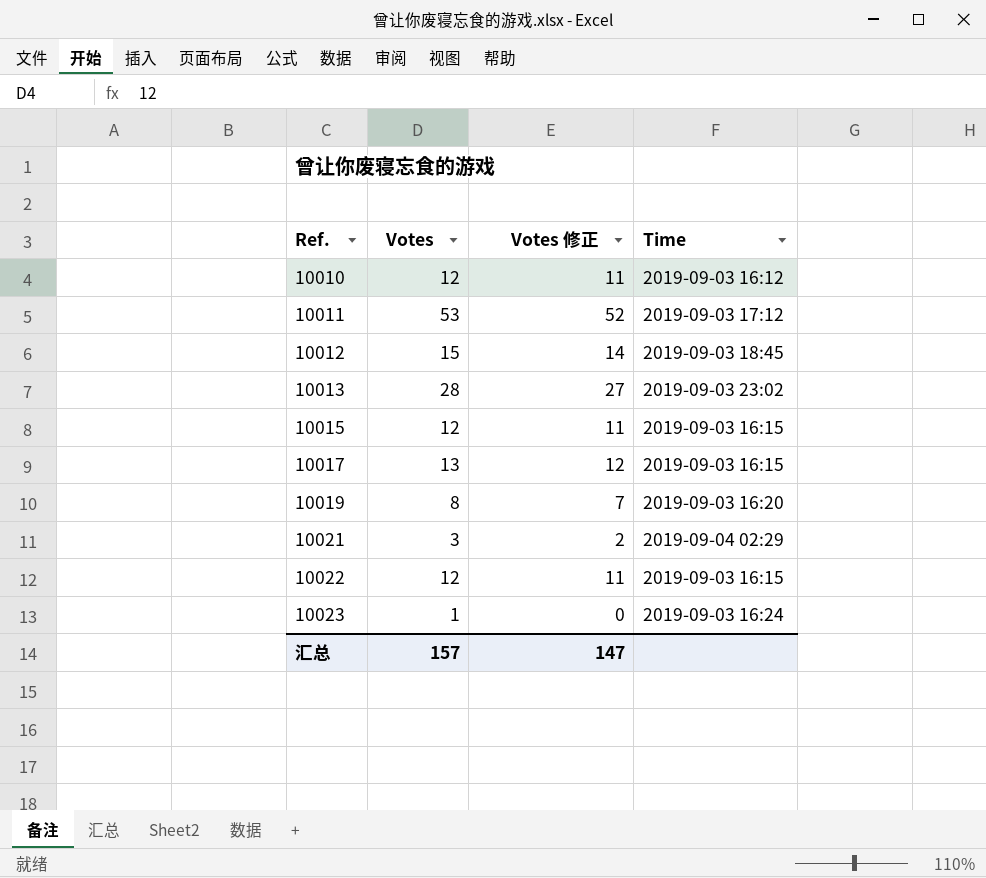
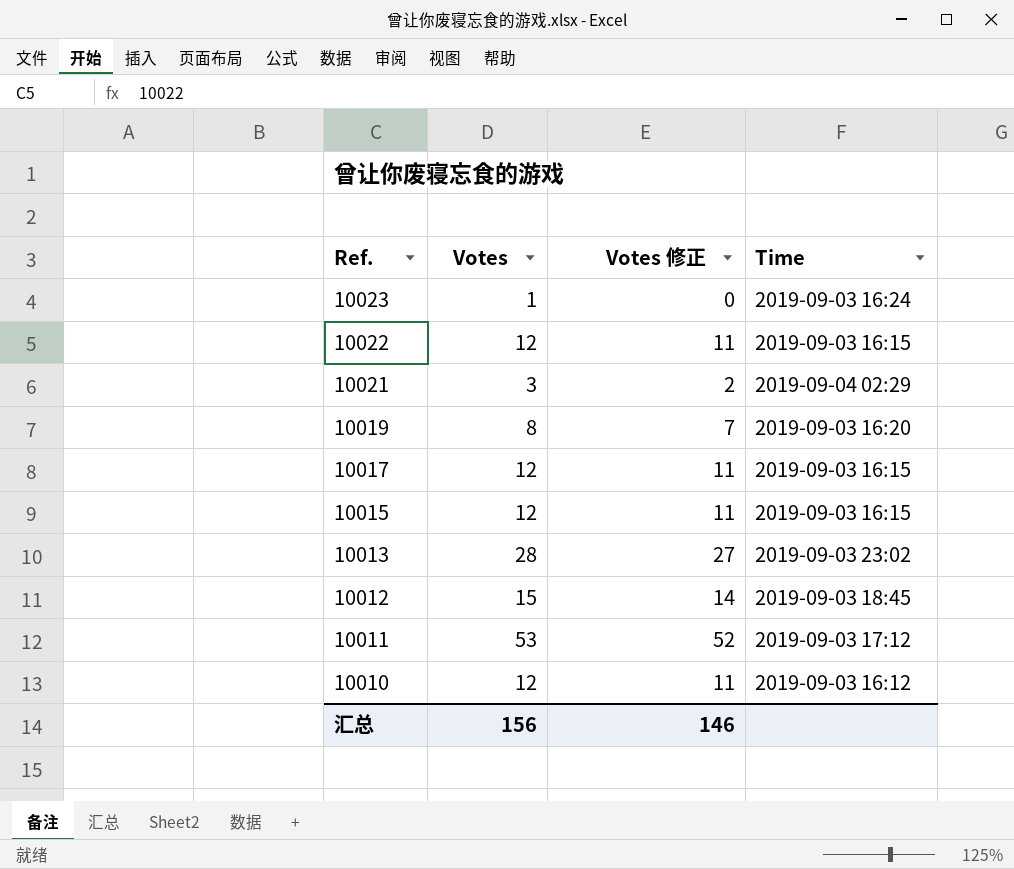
row order: Ref. ascending -> Ref. descending
10017 | Votes: 13 -> 12
10017 | Votes 修正: 12 -> 11
汇总 | Votes: 157 -> 156
汇总 | Votes 修正: 147 -> 146

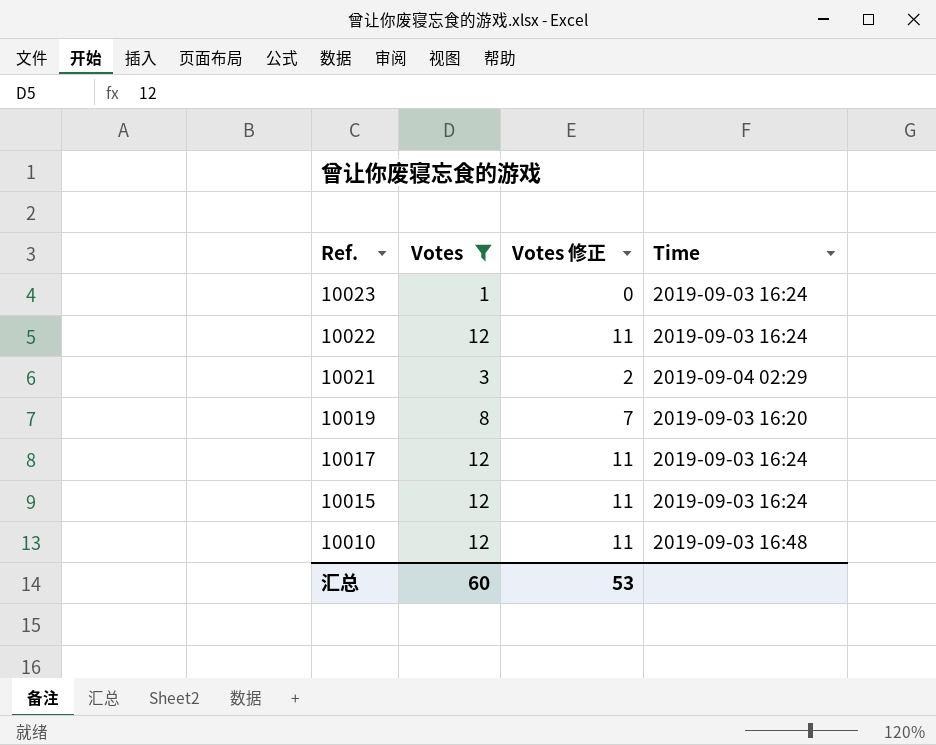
filter: none -> Votes <= 12
10022 | Time: 2019-09-03 16:15 -> 2019-09-03 16:24
10017 | Time: 2019-09-03 16:15 -> 2019-09-03 16:24
10015 | Time: 2019-09-03 16:15 -> 2019-09-03 16:24
10010 | Time: 2019-09-03 16:12 -> 2019-09-03 16:48
汇总 | Votes: 156 -> 60
汇总 | Votes 修正: 146 -> 53

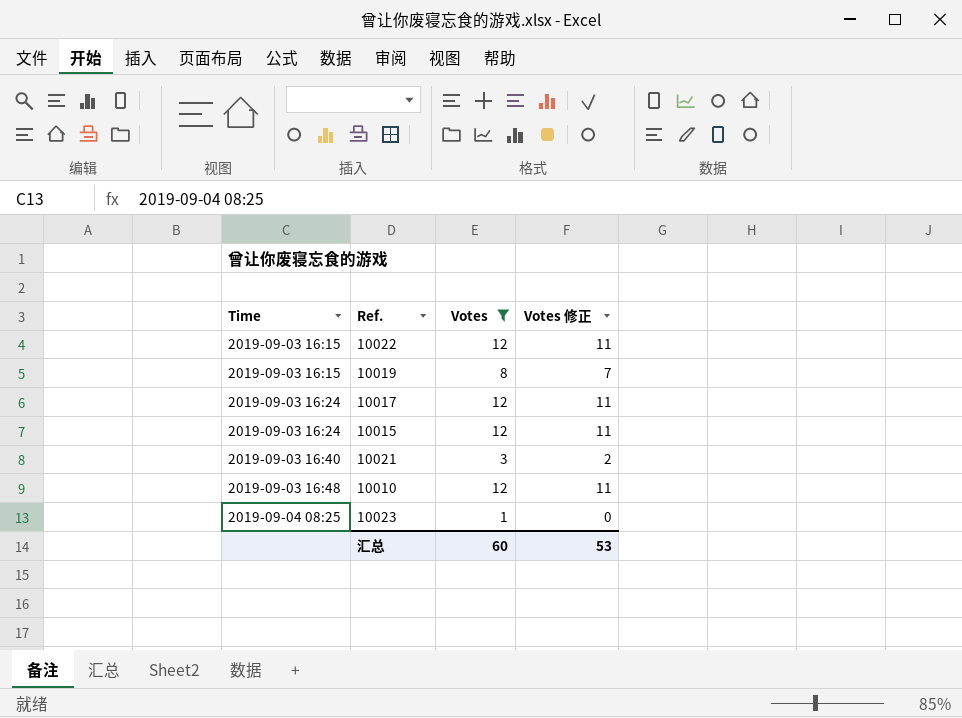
row order: Ref. descending -> Time ascending
column Time | position: 4 -> 1
10022 | Time: 2019-09-03 16:24 -> 2019-09-03 16:15
10019 | Time: 2019-09-03 16:20 -> 2019-09-03 16:15
10021 | Time: 2019-09-04 02:29 -> 2019-09-03 16:40
10023 | Time: 2019-09-03 16:24 -> 2019-09-04 08:25

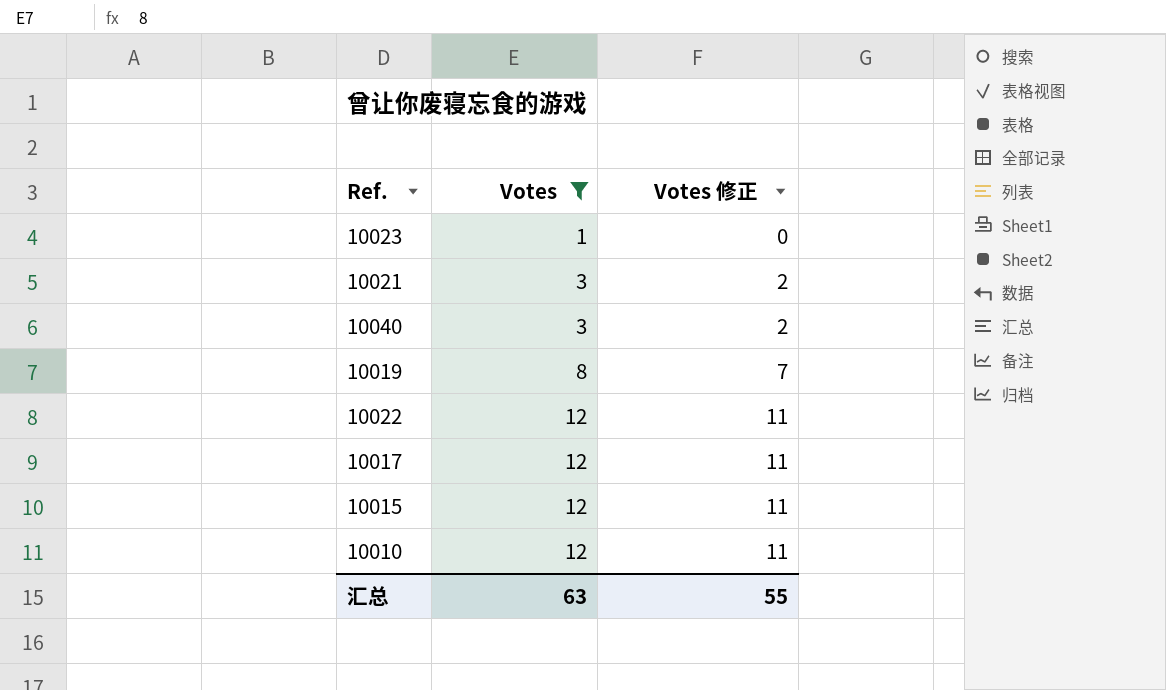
row order: Time ascending -> Votes ascending
column Time | position: 1 -> none
row 10040: none -> 3 | 2
汇总 | Votes: 60 -> 63
汇总 | Votes 修正: 53 -> 55

